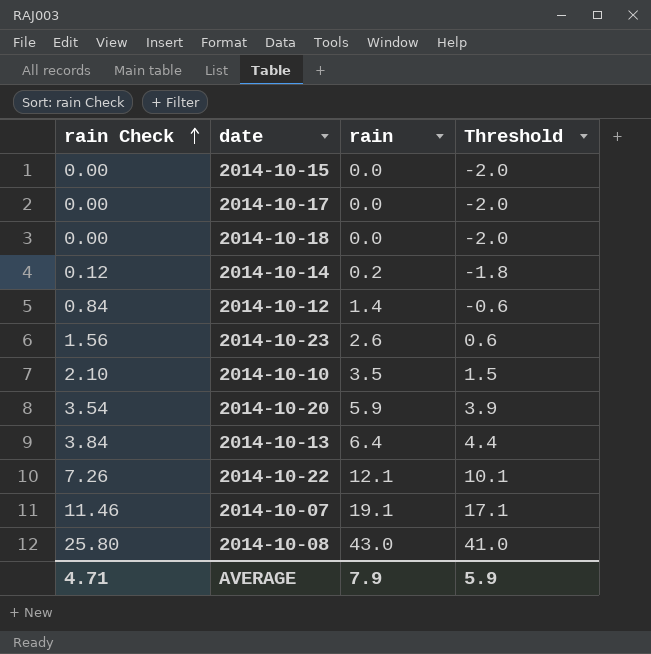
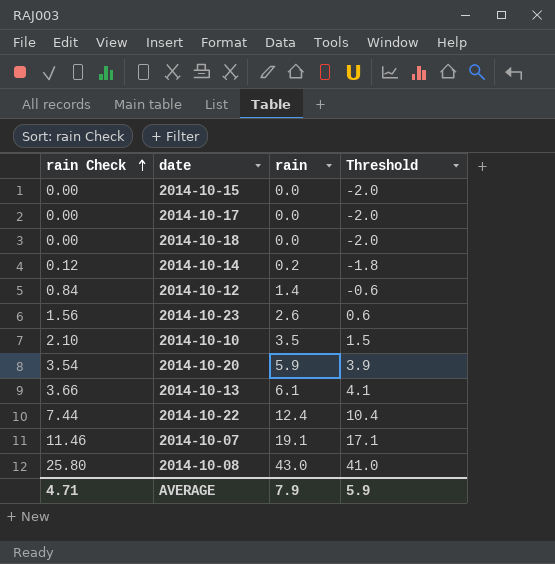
2014-10-13 | rain Check: 3.84 -> 3.66
2014-10-13 | rain: 6.4 -> 6.1
2014-10-13 | Threshold: 4.4 -> 4.1
2014-10-22 | rain Check: 7.26 -> 7.44
2014-10-22 | rain: 12.1 -> 12.4
2014-10-22 | Threshold: 10.1 -> 10.4

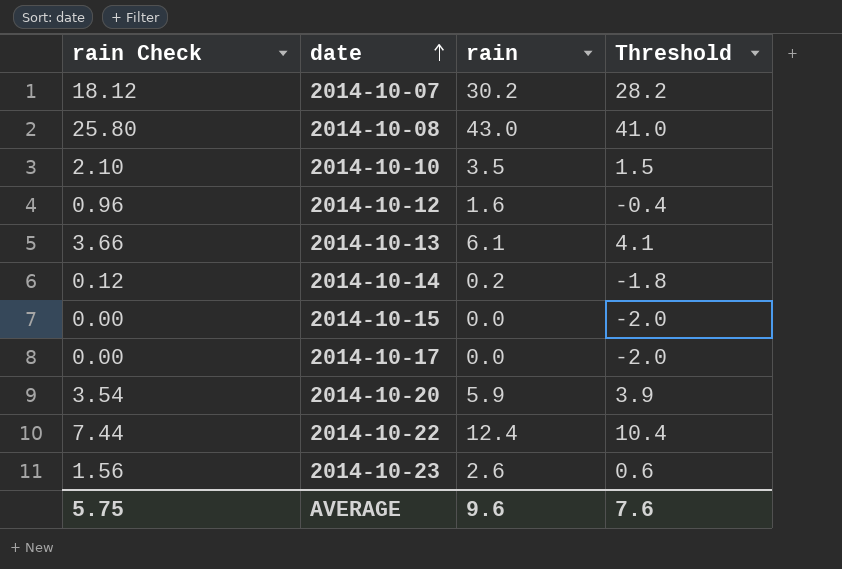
row order: rain Check ascending -> date ascending
row 2014-10-18: 0.00 | 0.0 | -2.0 -> none
2014-10-07 | rain Check: 11.46 -> 18.12
2014-10-07 | rain: 19.1 -> 30.2
2014-10-07 | Threshold: 17.1 -> 28.2
2014-10-12 | rain Check: 0.84 -> 0.96
2014-10-12 | rain: 1.4 -> 1.6
2014-10-12 | Threshold: -0.6 -> -0.4
AVERAGE | rain Check: 4.71 -> 5.75
AVERAGE | rain: 7.9 -> 9.6
AVERAGE | Threshold: 5.9 -> 7.6

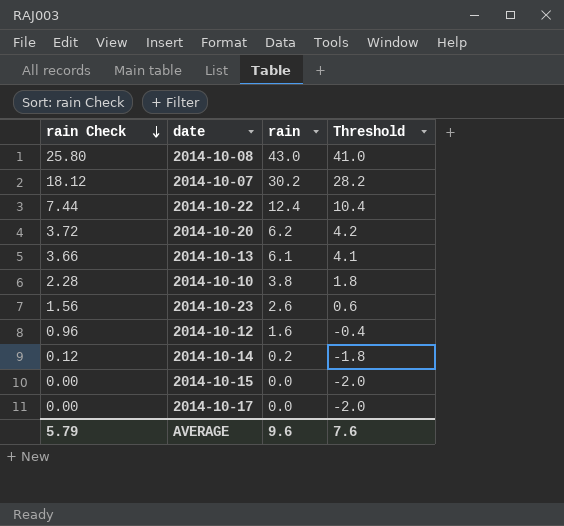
row order: date ascending -> rain Check descending
2014-10-20 | rain Check: 3.54 -> 3.72
2014-10-20 | rain: 5.9 -> 6.2
2014-10-20 | Threshold: 3.9 -> 4.2
2014-10-10 | rain Check: 2.10 -> 2.28
2014-10-10 | rain: 3.5 -> 3.8
2014-10-10 | Threshold: 1.5 -> 1.8
AVERAGE | rain Check: 5.75 -> 5.79

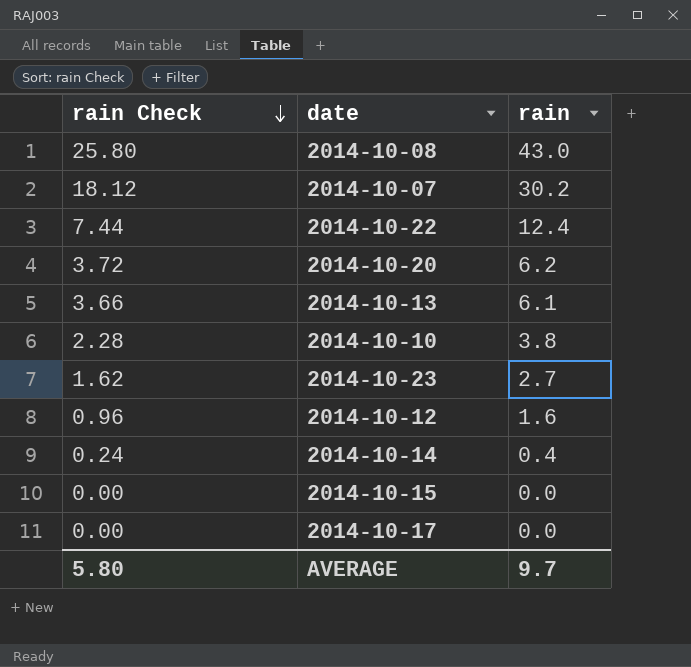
column Threshold | formula: [rain] - 2 -> none
2014-10-23 | rain Check: 1.56 -> 1.62
2014-10-23 | rain: 2.6 -> 2.7
2014-10-14 | rain Check: 0.12 -> 0.24
2014-10-14 | rain: 0.2 -> 0.4
AVERAGE | rain Check: 5.79 -> 5.80
AVERAGE | rain: 9.6 -> 9.7

